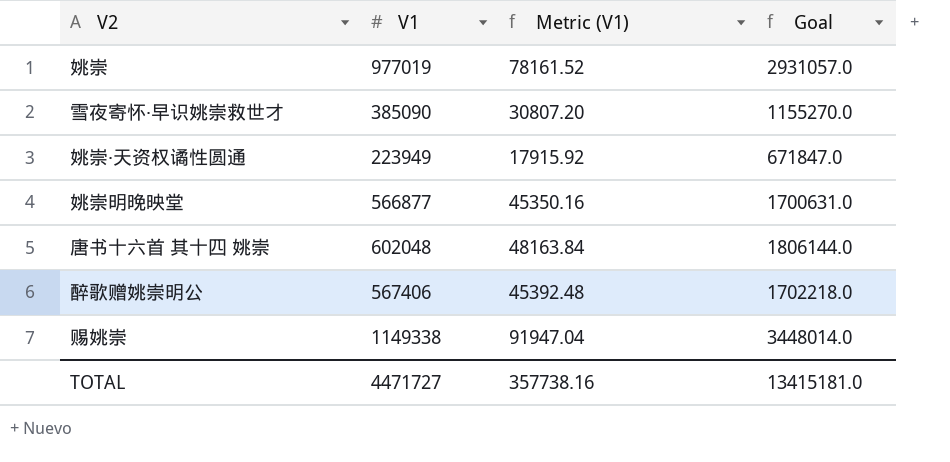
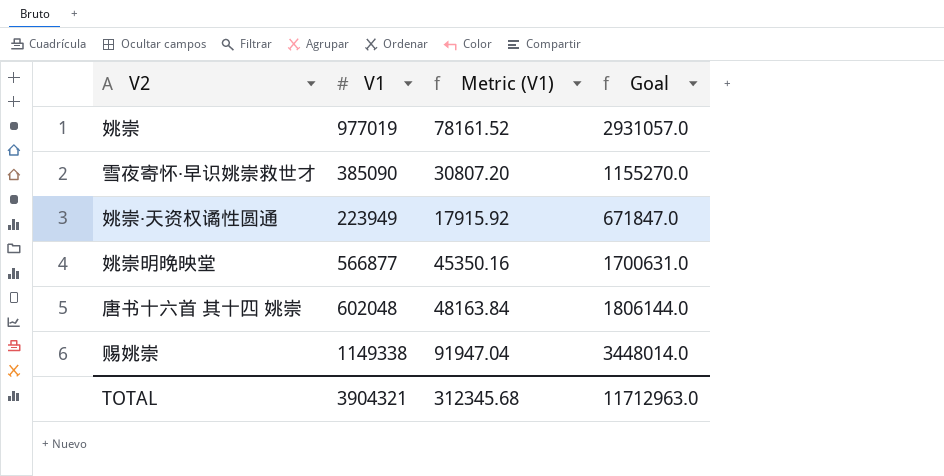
row 醉歌赠姚崇明公: 567406 | 45392.48 | 1702218.0 -> none
TOTAL | V1: 4471727 -> 3904321
TOTAL | Metric (V1): 357738.16 -> 312345.68
TOTAL | Goal: 13415181.0 -> 11712963.0

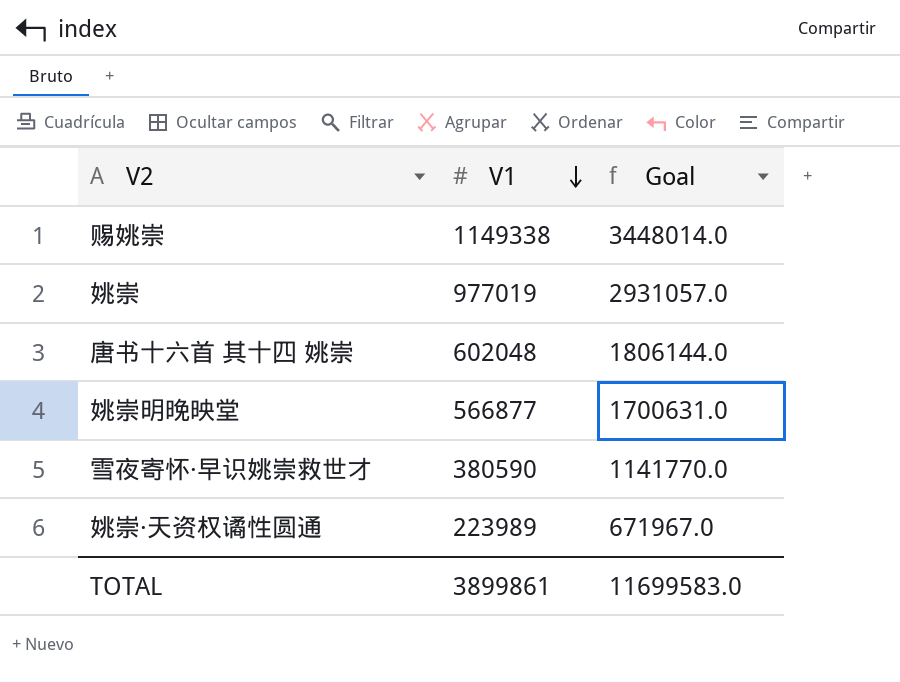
row order: none -> V1 descending
column Metric (V1) | formula: [V1] * 0.08 -> none
雪夜寄怀·早识姚崇救世才 | V1: 385090 -> 380590
雪夜寄怀·早识姚崇救世才 | Goal: 1155270.0 -> 1141770.0
姚崇·天资权谲性圆通 | V1: 223949 -> 223989
姚崇·天资权谲性圆通 | Goal: 671847.0 -> 671967.0
TOTAL | V1: 3904321 -> 3899861
TOTAL | Goal: 11712963.0 -> 11699583.0

